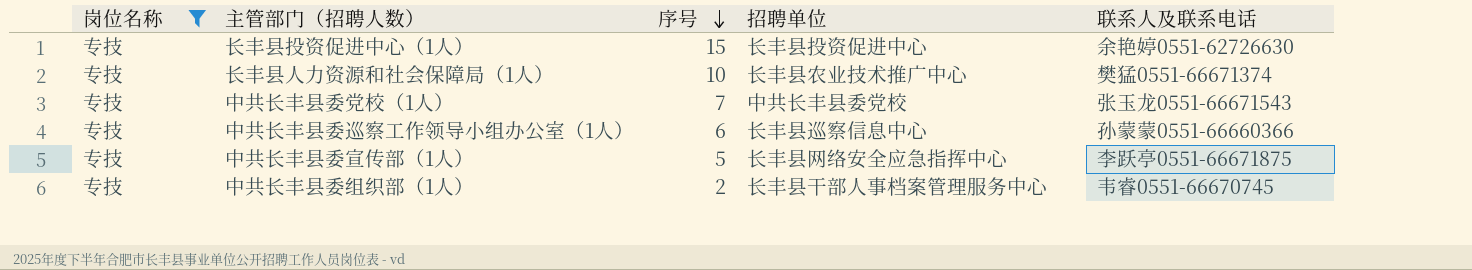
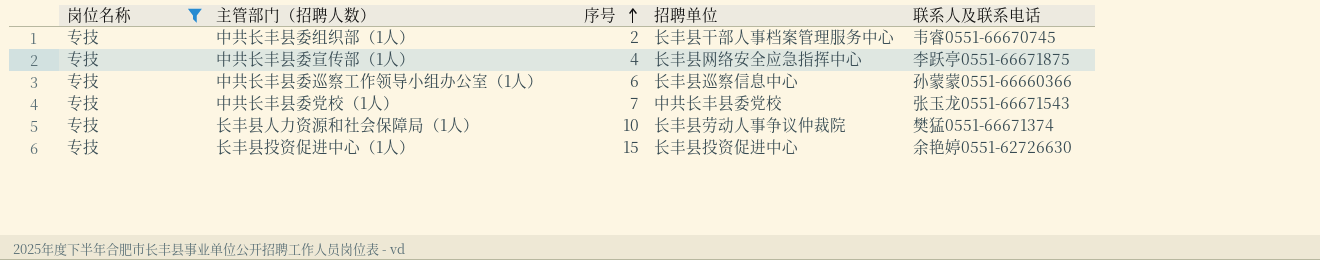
row order: 序号 descending -> 序号 ascending
中共长丰县委宣传部（1人） | 序号: 5 -> 4
长丰县人力资源和社会保障局（1人） | 招聘单位: 长丰县农业技术推广中心 -> 长丰县劳动人事争议仲裁院

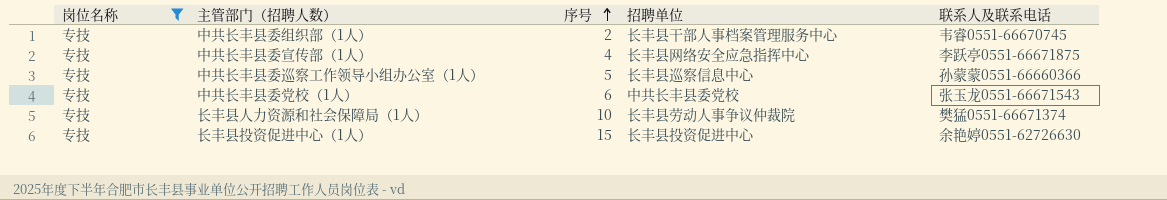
中共长丰县委巡察工作领导小组办公室（1人） | 序号: 6 -> 5
中共长丰县委党校（1人） | 序号: 7 -> 6

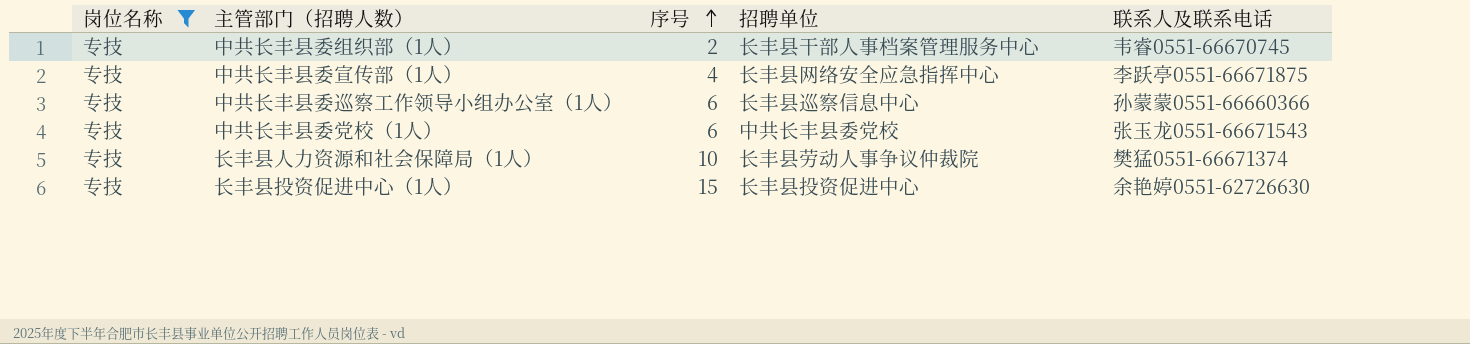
中共长丰县委巡察工作领导小组办公室（1人） | 序号: 5 -> 6

